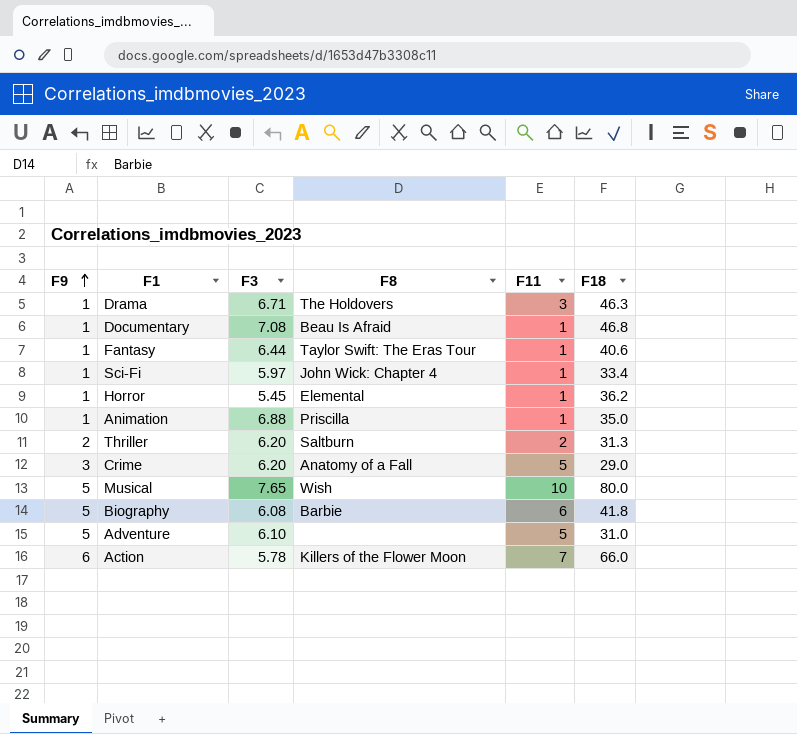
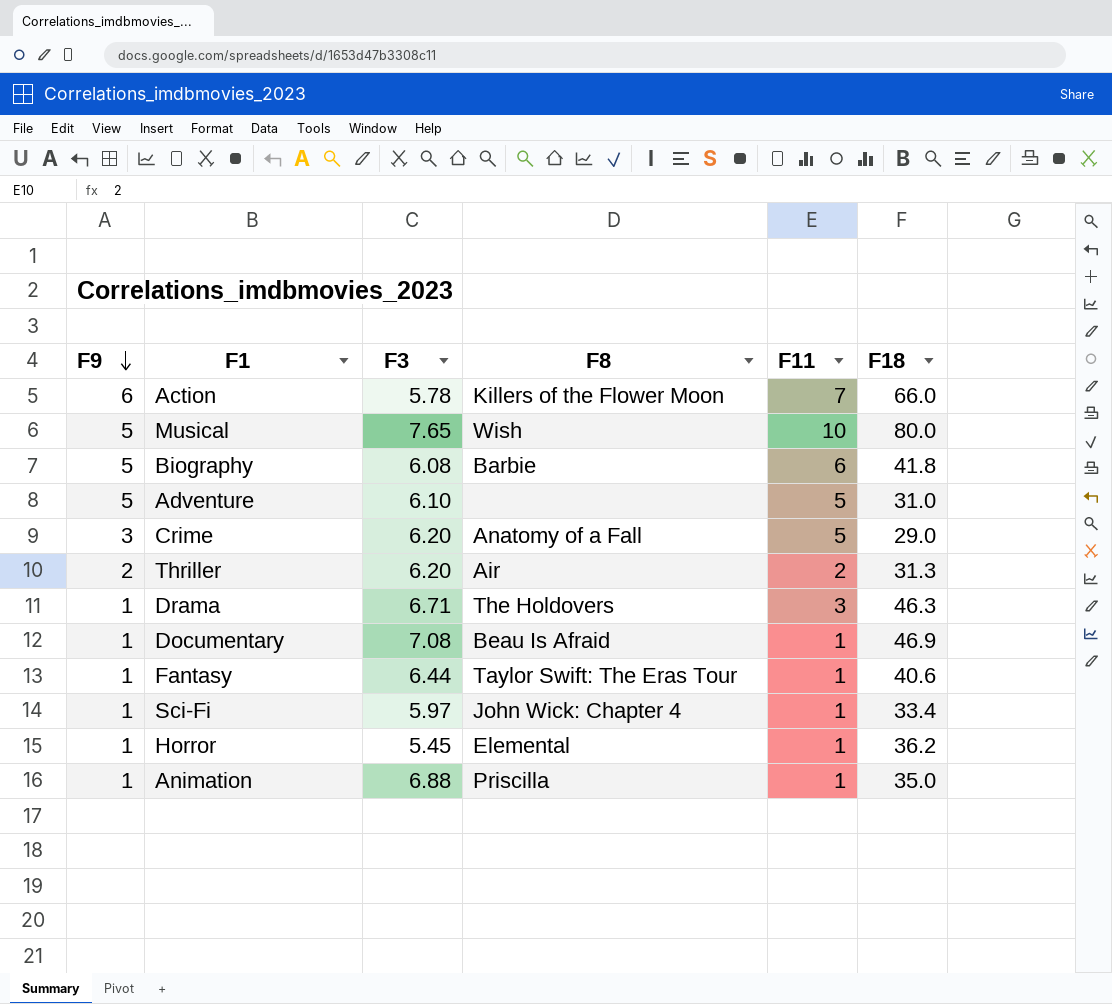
row order: F9 ascending -> F9 descending
Thriller | F8: Saltburn -> Air
Documentary | F18: 46.8 -> 46.9

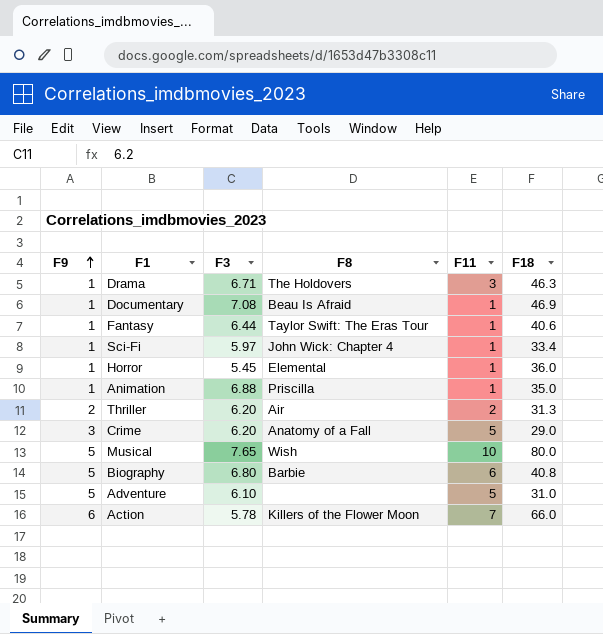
row order: F9 descending -> F9 ascending
Horror | F18: 36.2 -> 36.0
Biography | F3: 6.08 -> 6.80
Biography | F18: 41.8 -> 40.8

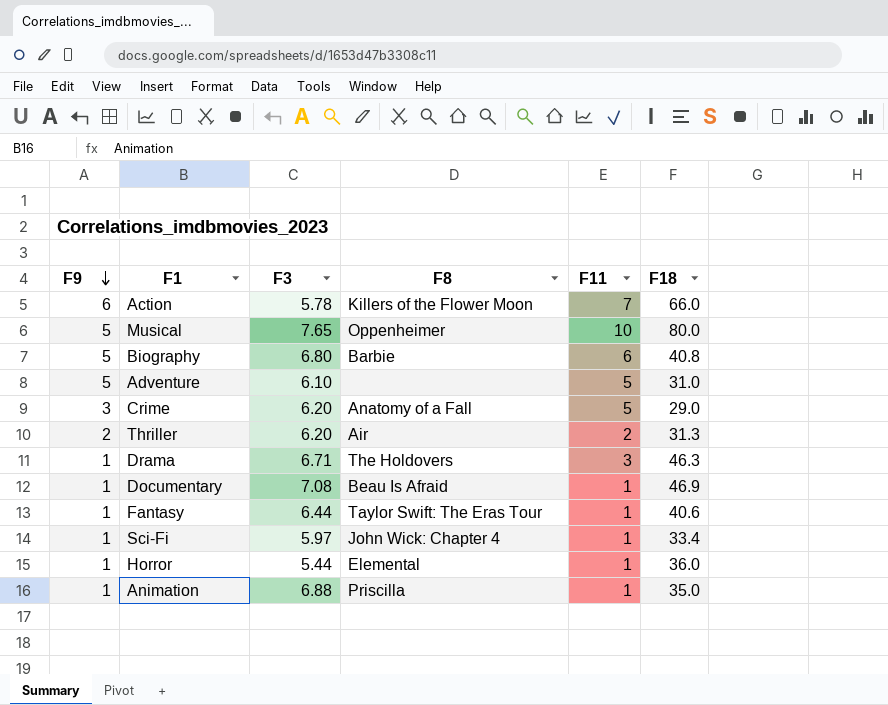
row order: F9 ascending -> F9 descending
Musical | F8: Wish -> Oppenheimer
Horror | F3: 5.45 -> 5.44

